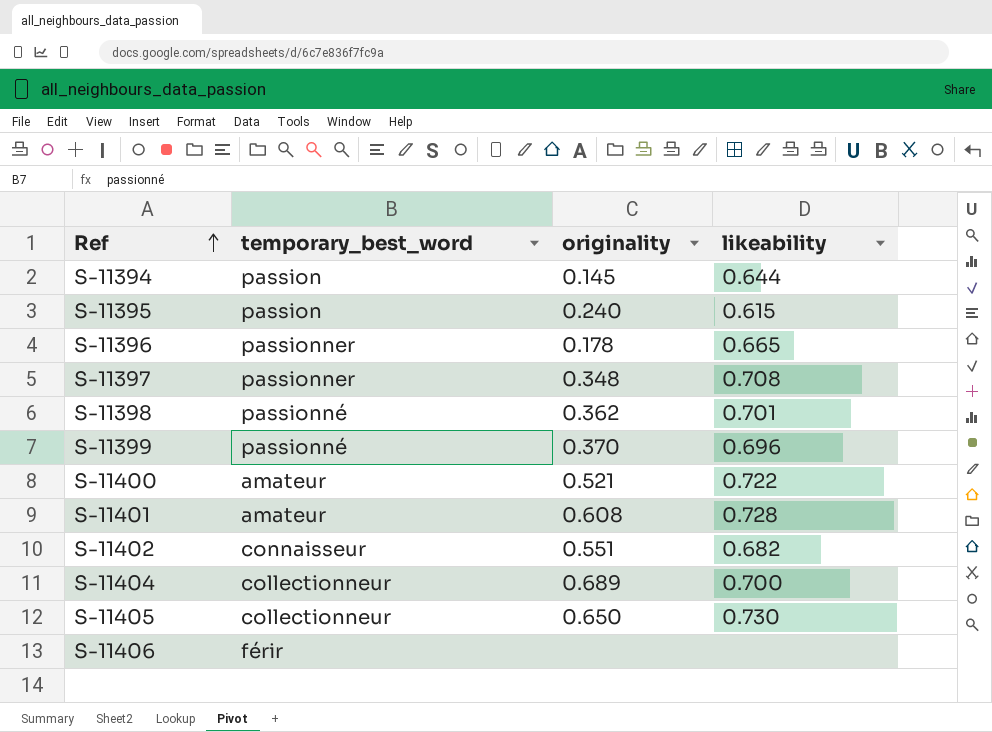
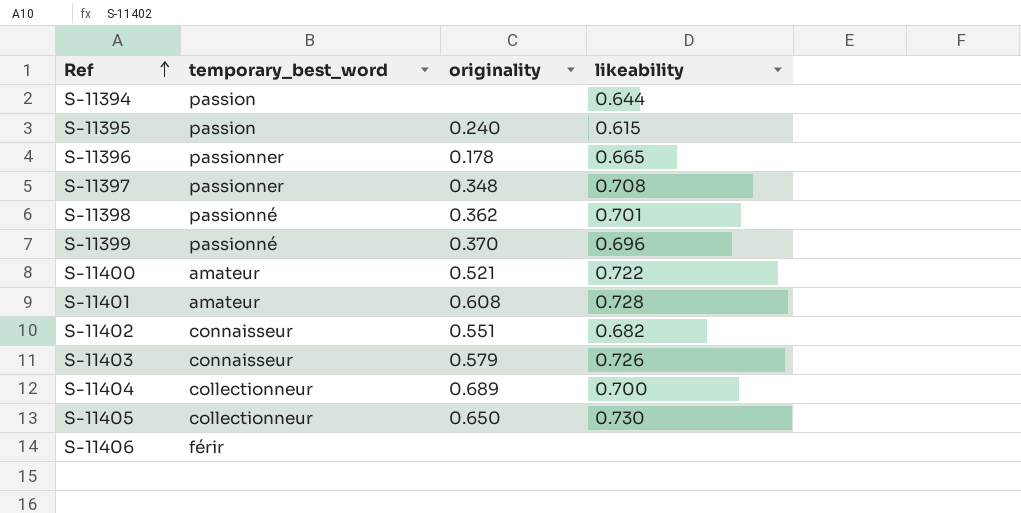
S-11394 | originality: 0.145 -> none
row S-11403: none -> connaisseur | 0.579 | 0.726

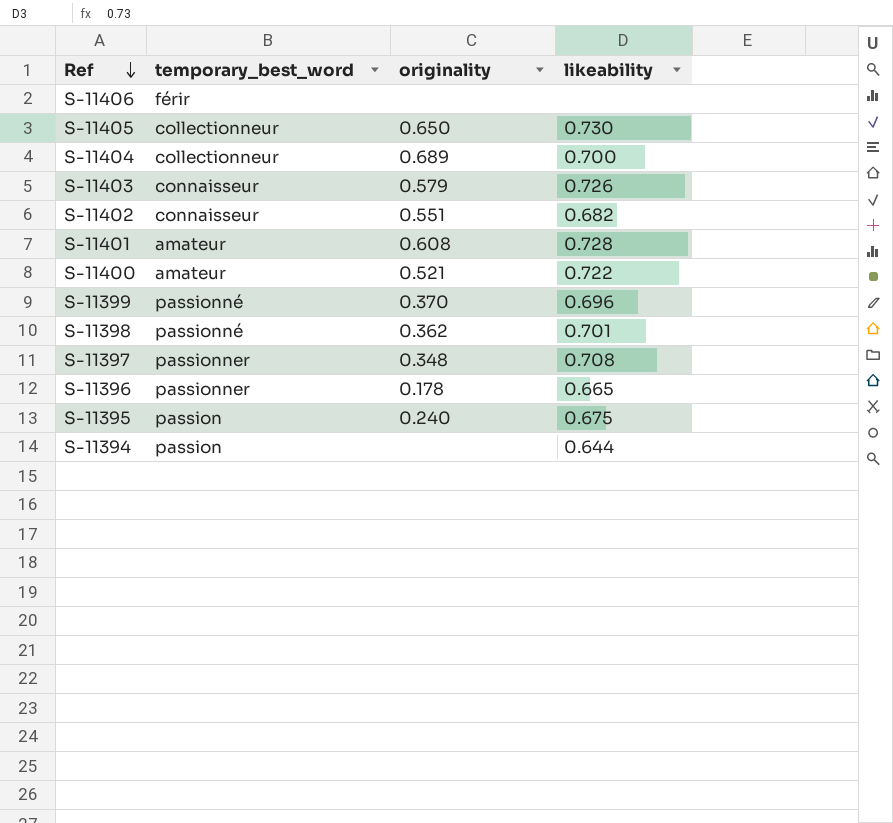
row order: Ref ascending -> Ref descending
S-11395 | likeability: 0.615 -> 0.675

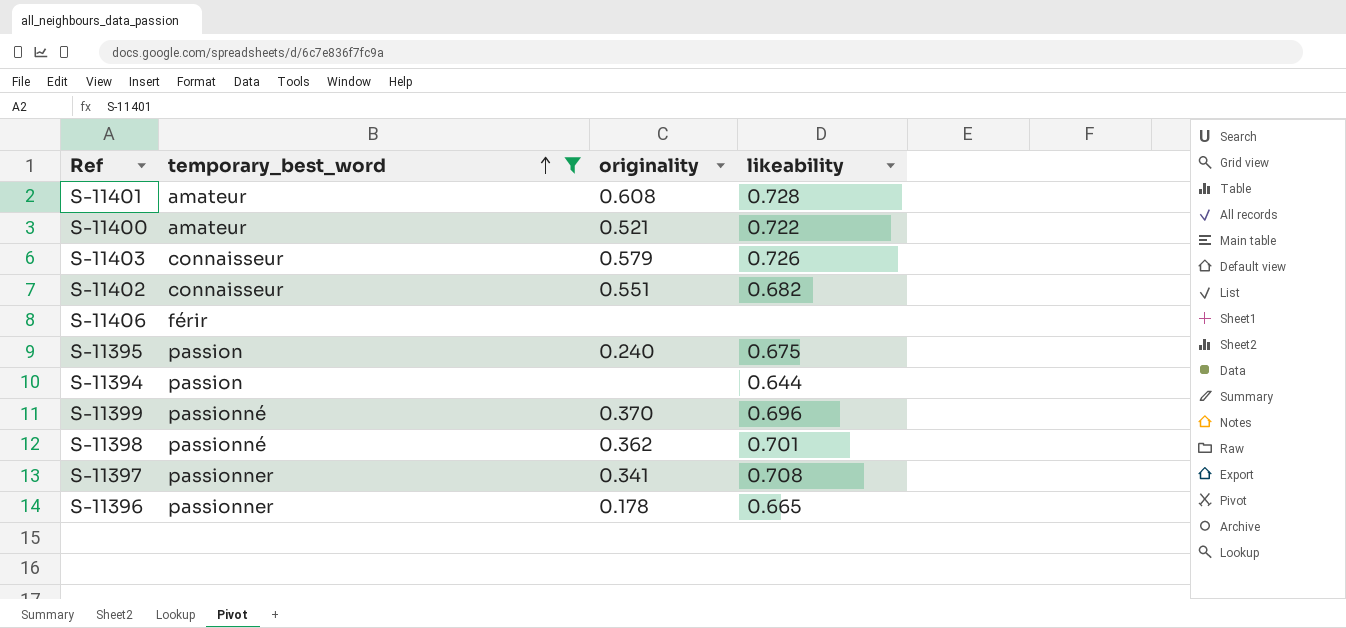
filter: none -> temporary_best_word != collectionneur
row order: Ref descending -> temporary_best_word ascending
S-11397 | originality: 0.348 -> 0.341

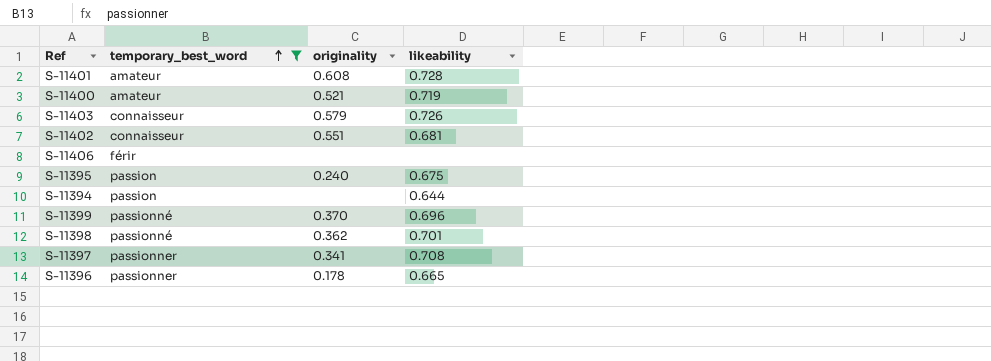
S-11400 | likeability: 0.722 -> 0.719
S-11402 | likeability: 0.682 -> 0.681

